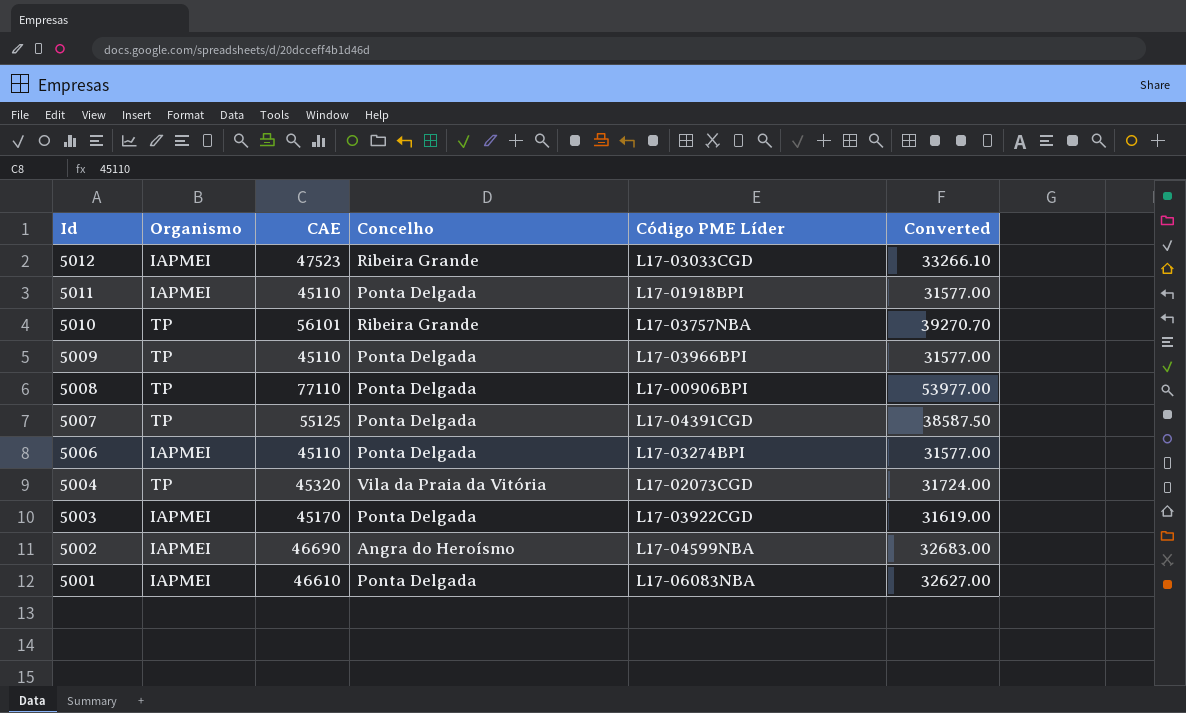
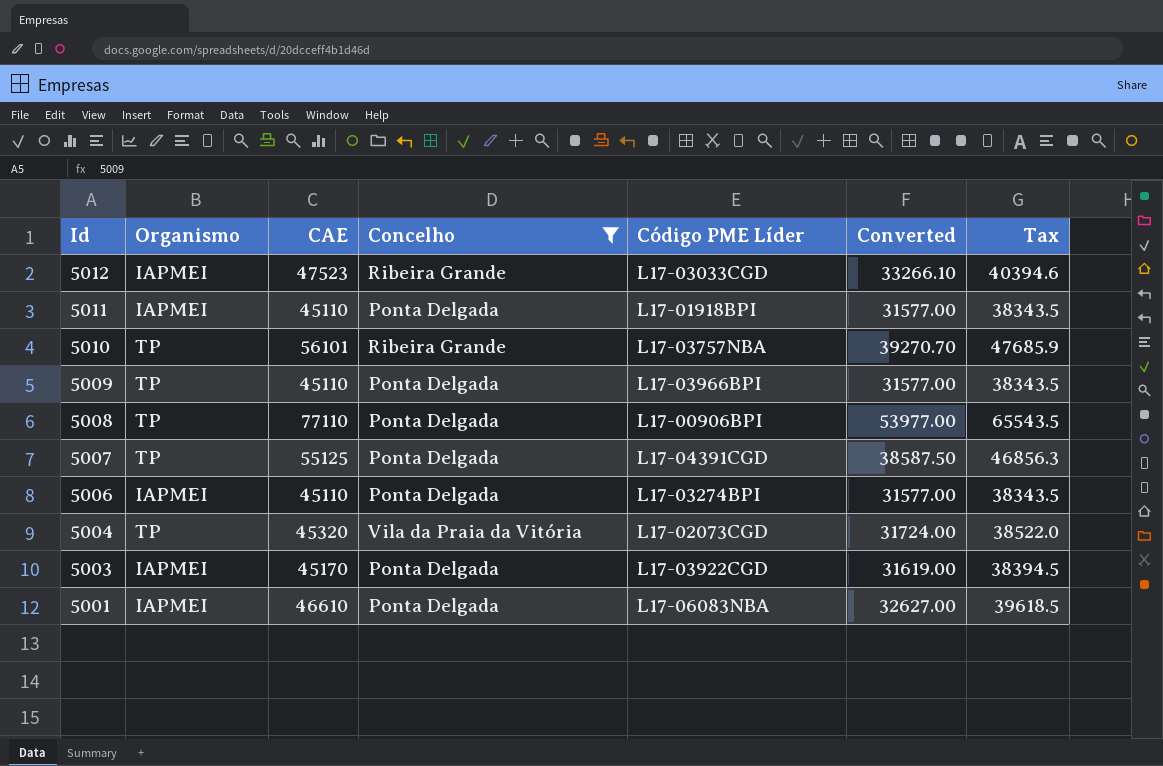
filter: none -> Concelho != Angra do Heroísmo
column Tax | formula: none -> [CAE] * 0.85

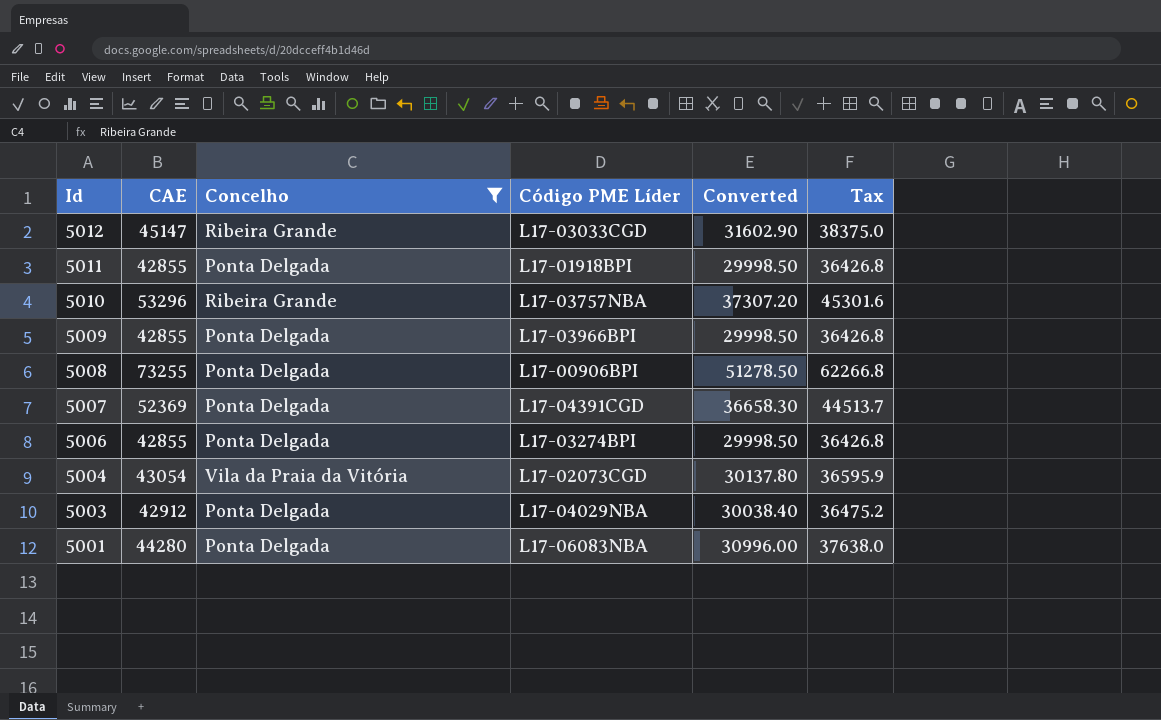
column Organismo | position: 2 -> none
5012 | CAE: 47523 -> 45147
5012 | Converted: 33266.10 -> 31602.90
5012 | Tax: 40394.6 -> 38375.0
5011 | CAE: 45110 -> 42855
5011 | Converted: 31577.00 -> 29998.50
5011 | Tax: 38343.5 -> 36426.8
5010 | CAE: 56101 -> 53296
5010 | Converted: 39270.70 -> 37307.20
5010 | Tax: 47685.9 -> 45301.6
5009 | CAE: 45110 -> 42855
5009 | Converted: 31577.00 -> 29998.50
5009 | Tax: 38343.5 -> 36426.8
5008 | CAE: 77110 -> 73255
5008 | Converted: 53977.00 -> 51278.50
5008 | Tax: 65543.5 -> 62266.8
5007 | CAE: 55125 -> 52369
5007 | Converted: 38587.50 -> 36658.30
5007 | Tax: 46856.3 -> 44513.7
5006 | CAE: 45110 -> 42855
5006 | Converted: 31577.00 -> 29998.50
5006 | Tax: 38343.5 -> 36426.8
5004 | CAE: 45320 -> 43054
5004 | Converted: 31724.00 -> 30137.80
5004 | Tax: 38522.0 -> 36595.9
5003 | CAE: 45170 -> 42912
5003 | Código PME Líder: L17-03922CGD -> L17-04029NBA
5003 | Converted: 31619.00 -> 30038.40
5003 | Tax: 38394.5 -> 36475.2
5001 | CAE: 46610 -> 44280
5001 | Converted: 32627.00 -> 30996.00
5001 | Tax: 39618.5 -> 37638.0

